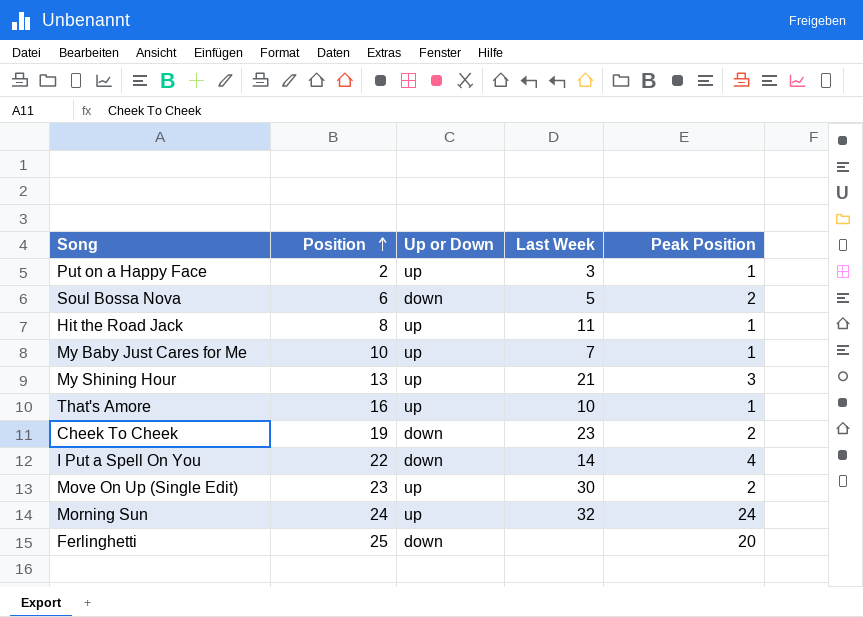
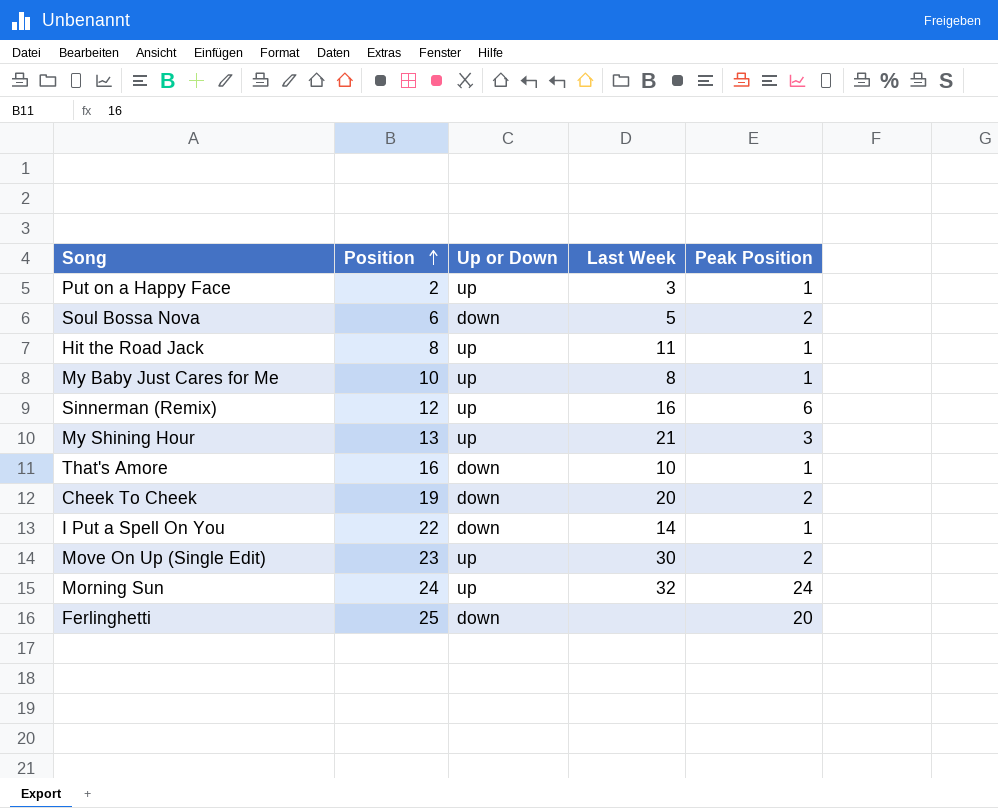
My Baby Just Cares for Me | Last Week: 7 -> 8
row Sinnerman (Remix): none -> 12 | up | 16 | 6
That's Amore | Up or Down: up -> down
Cheek To Cheek | Last Week: 23 -> 20
I Put a Spell On You | Peak Position: 4 -> 1

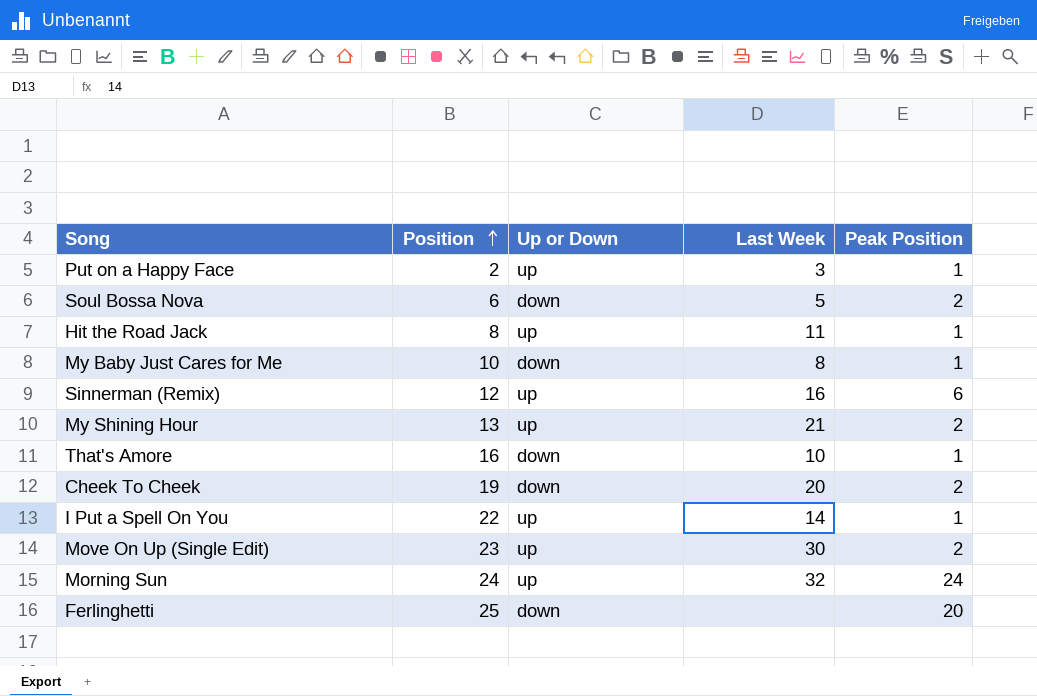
My Baby Just Cares for Me | Up or Down: up -> down
My Shining Hour | Peak Position: 3 -> 2
I Put a Spell On You | Up or Down: down -> up

